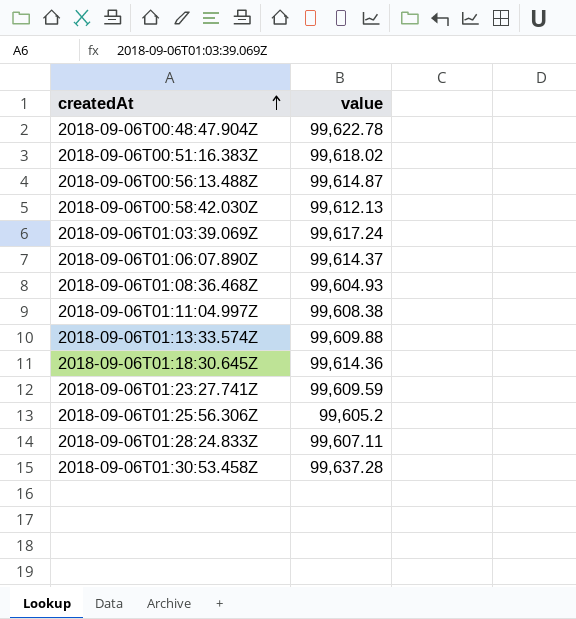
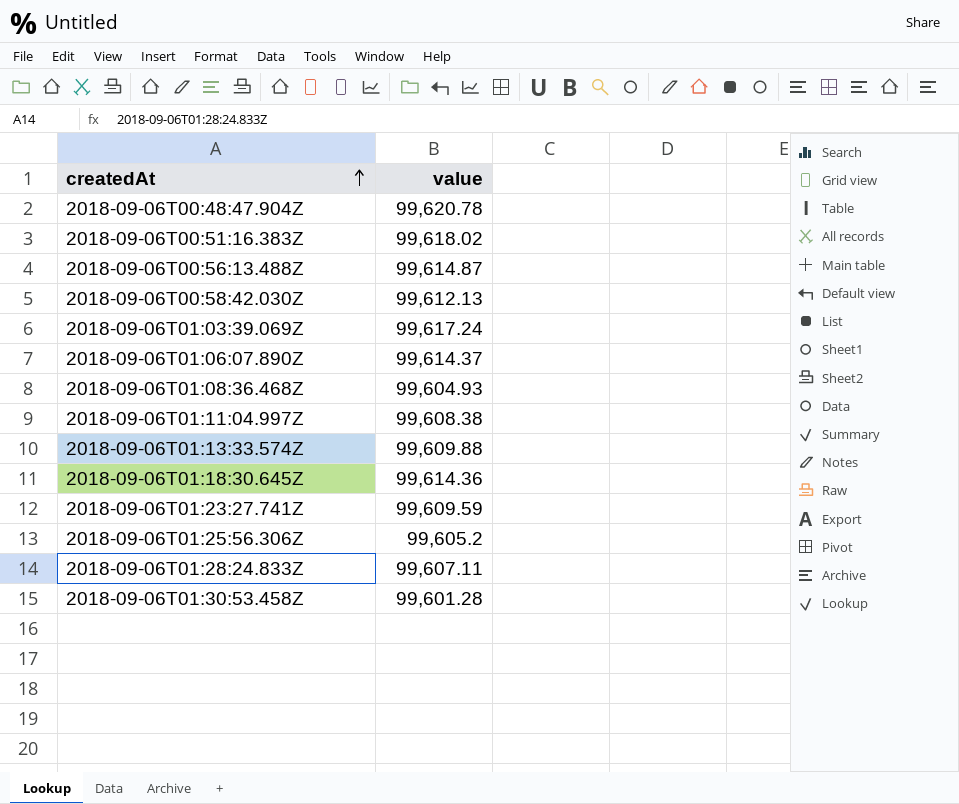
2018-09-06T00:48:47.904Z | value: 99,622.78 -> 99,620.78
2018-09-06T01:30:53.458Z | value: 99,637.28 -> 99,601.28

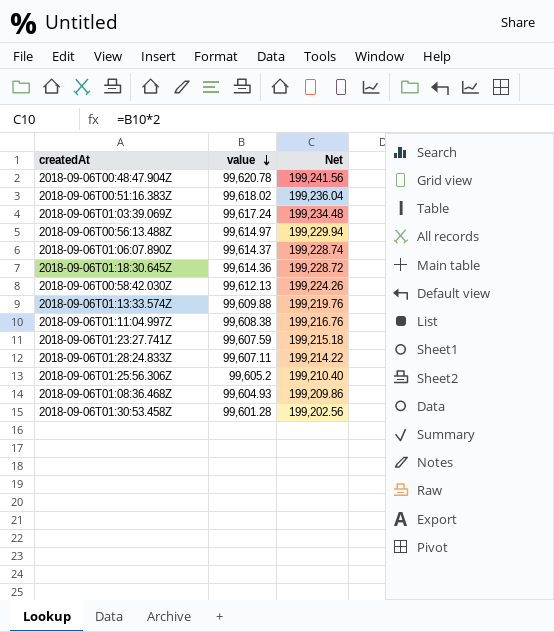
row order: createdAt ascending -> value descending
column Net | formula: none -> [value] * 2
2018-09-06T00:56:13.488Z | value: 99,614.87 -> 99,614.97
2018-09-06T01:23:27.741Z | value: 99,609.59 -> 99,607.59

